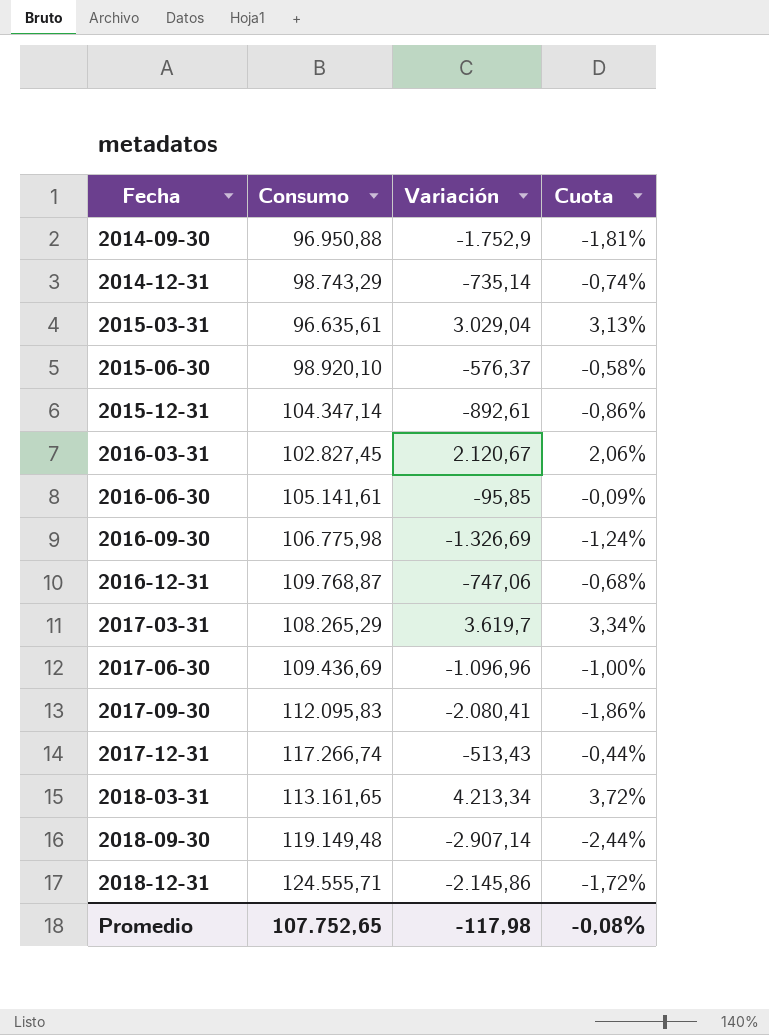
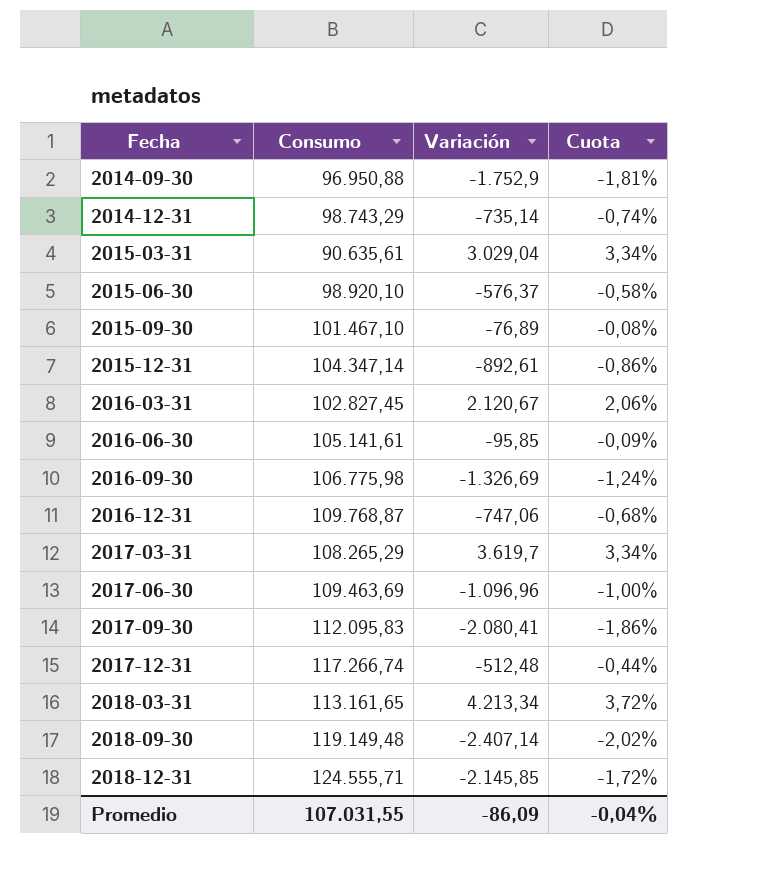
2015-03-31 | Consumo: 96.635,61 -> 90.635,61
2015-03-31 | Cuota: 3,13% -> 3,34%
row 2015-09-30: none -> 101.467,10 | -76,89 | -0,08%
2017-06-30 | Consumo: 109.436,69 -> 109.463,69
2017-12-31 | Variación: -513,43 -> -512,48
2018-09-30 | Variación: -2.907,14 -> -2.407,14
2018-09-30 | Cuota: -2,44% -> -2,02%
2018-12-31 | Variación: -2.145,86 -> -2.145,85
Promedio | Consumo: 107.752,65 -> 107.031,55
Promedio | Variación: -117,98 -> -86,09
Promedio | Cuota: -0,08% -> -0,04%

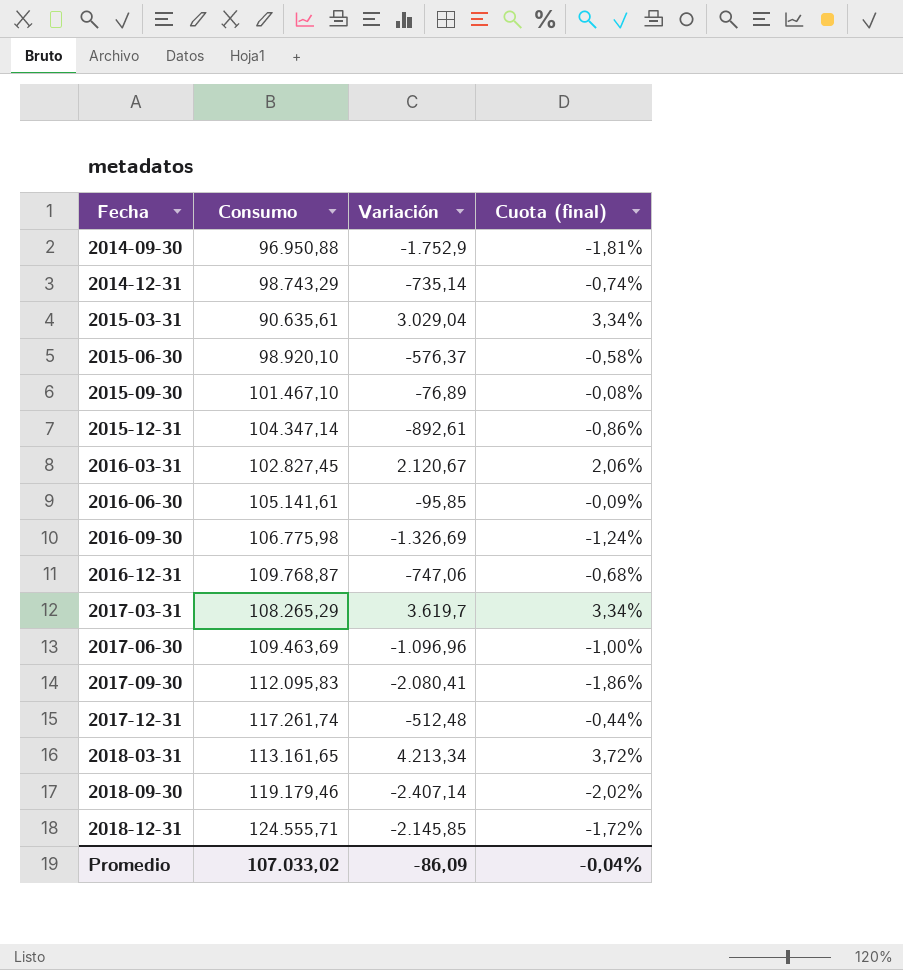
column name: Cuota -> Cuota (final)
2017-12-31 | Consumo: 117.266,74 -> 117.261,74
2018-09-30 | Consumo: 119.149,48 -> 119.179,46
Promedio | Consumo: 107.031,55 -> 107.033,02

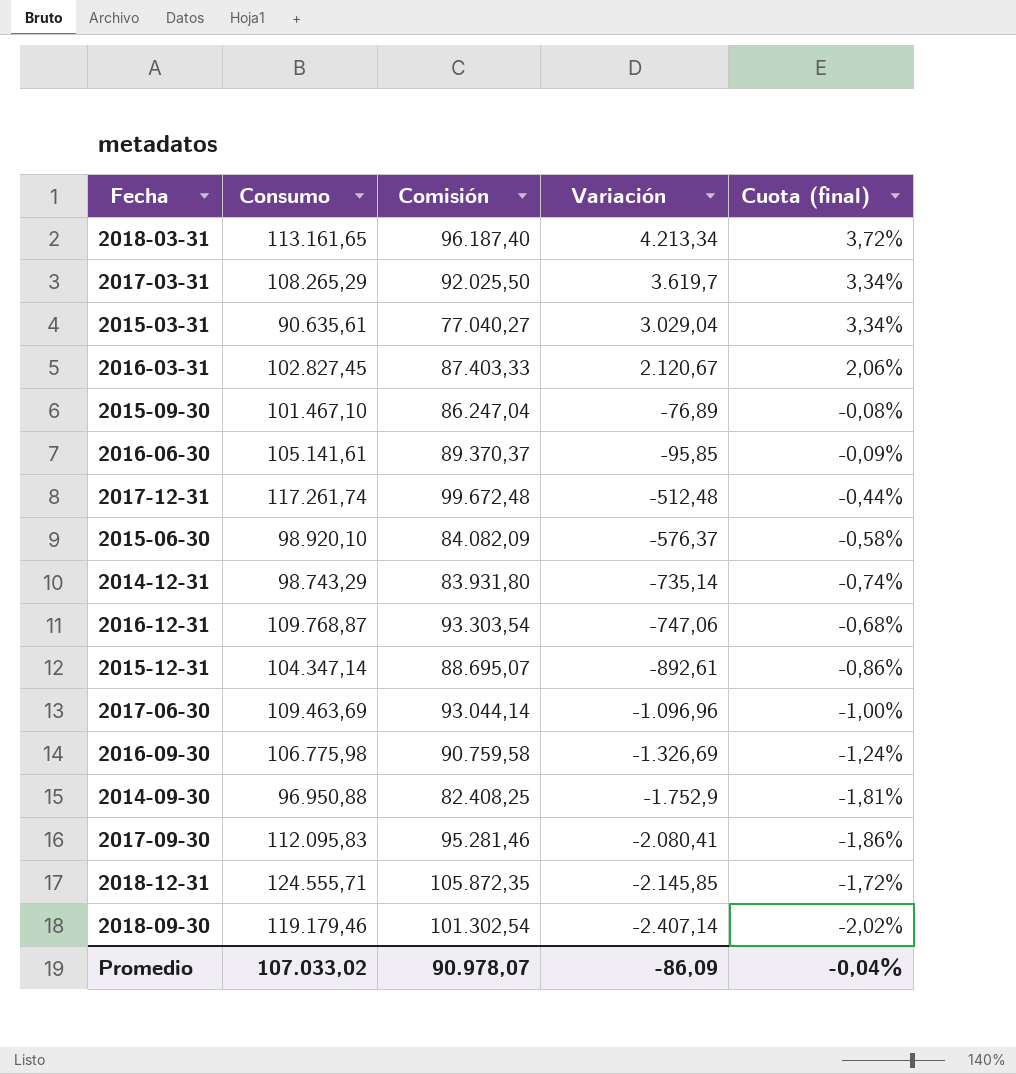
row order: Fecha ascending -> Variación descending
column Comisión | formula: none -> [Consumo] * 0,85

